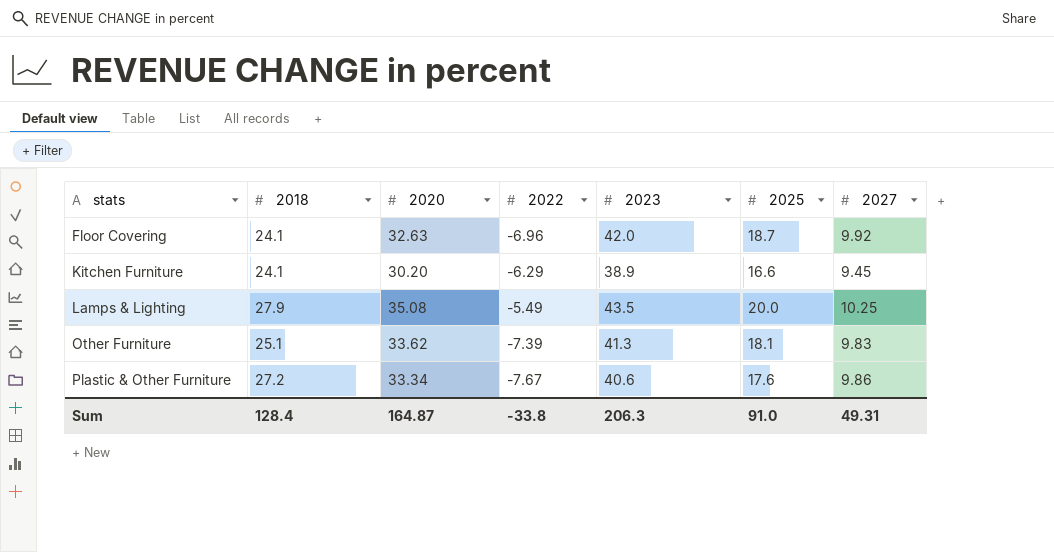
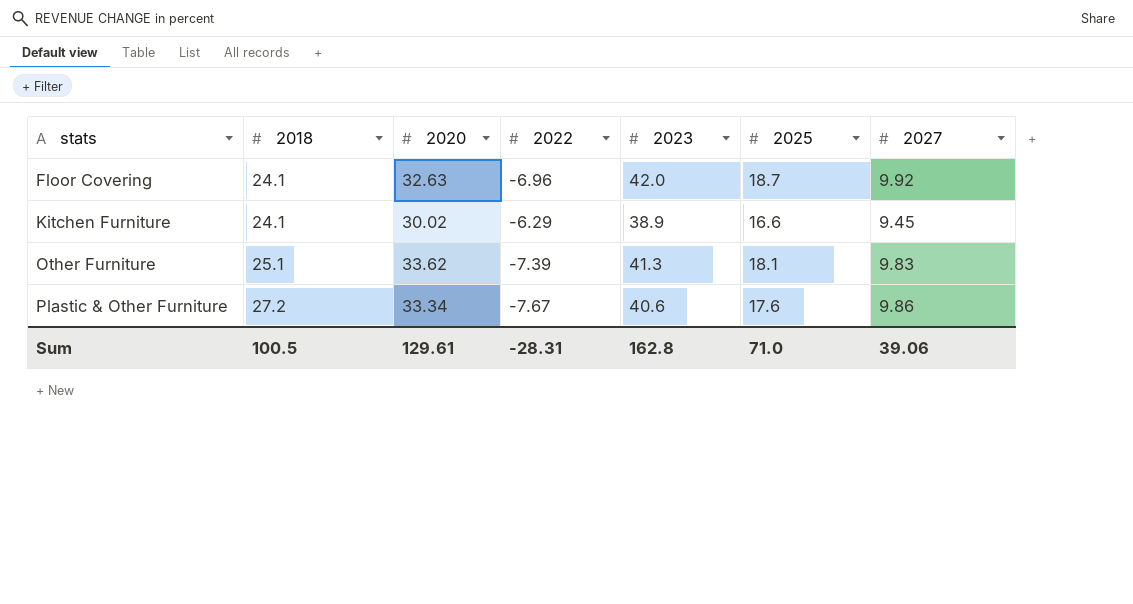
row Lamps & Lighting: 27.9 | 35.08 | -5.49 | 43.5 | 20.0 | 10.25 -> none
Kitchen Furniture | 2020: 30.20 -> 30.02
Sum | 2018: 128.4 -> 100.5
Sum | 2020: 164.87 -> 129.61
Sum | 2022: -33.8 -> -28.31
Sum | 2023: 206.3 -> 162.8
Sum | 2025: 91.0 -> 71.0
Sum | 2027: 49.31 -> 39.06

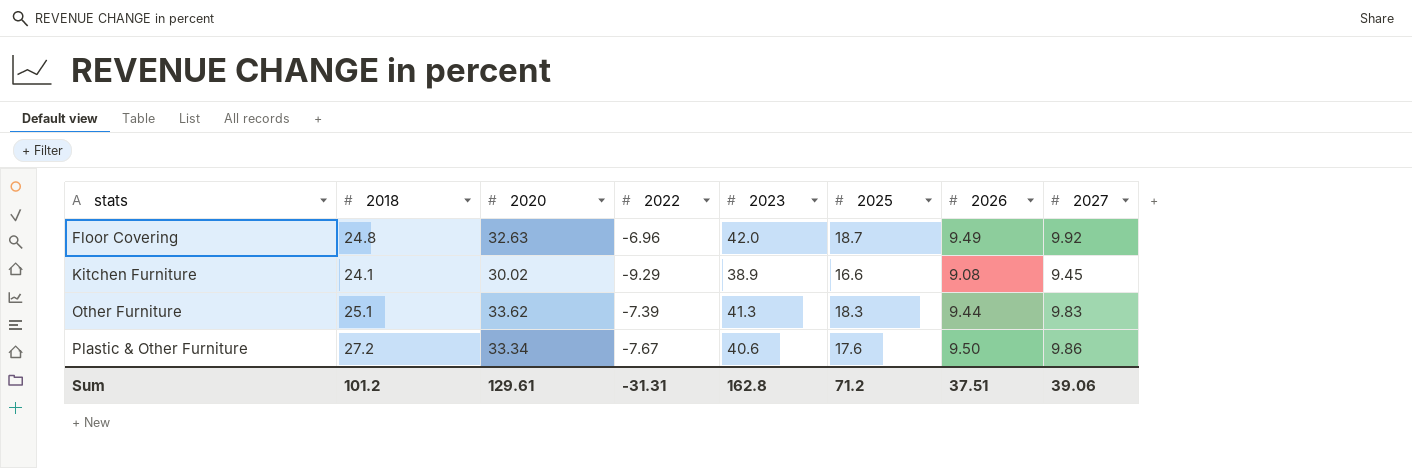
column 2026 | position: none -> 7
Floor Covering | 2018: 24.1 -> 24.8
Kitchen Furniture | 2022: -6.29 -> -9.29
Other Furniture | 2025: 18.1 -> 18.3
Sum | 2018: 100.5 -> 101.2
Sum | 2022: -28.31 -> -31.31
Sum | 2025: 71.0 -> 71.2

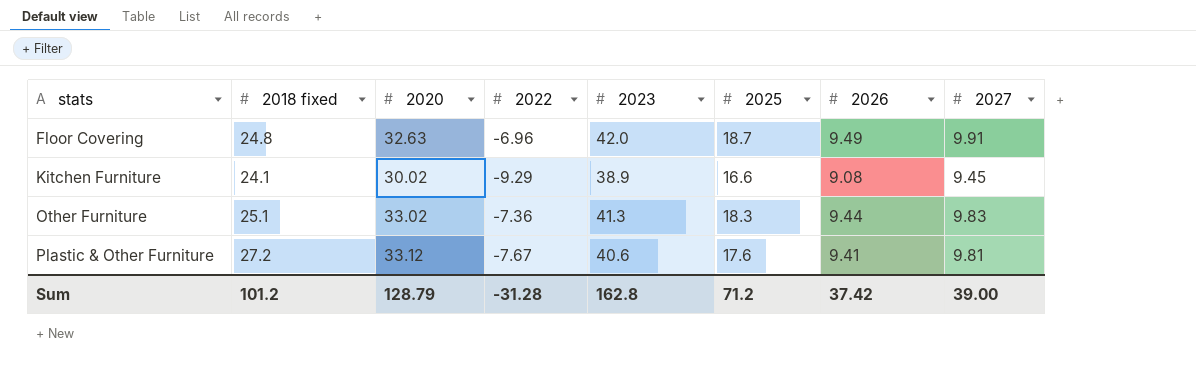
column name: 2018 -> 2018 fixed
Floor Covering | 2027: 9.92 -> 9.91
Other Furniture | 2020: 33.62 -> 33.02
Other Furniture | 2022: -7.39 -> -7.36
Plastic & Other Furniture | 2020: 33.34 -> 33.12
Plastic & Other Furniture | 2026: 9.50 -> 9.41
Plastic & Other Furniture | 2027: 9.86 -> 9.81
Sum | 2020: 129.61 -> 128.79
Sum | 2022: -31.31 -> -31.28
Sum | 2026: 37.51 -> 37.42
Sum | 2027: 39.06 -> 39.00

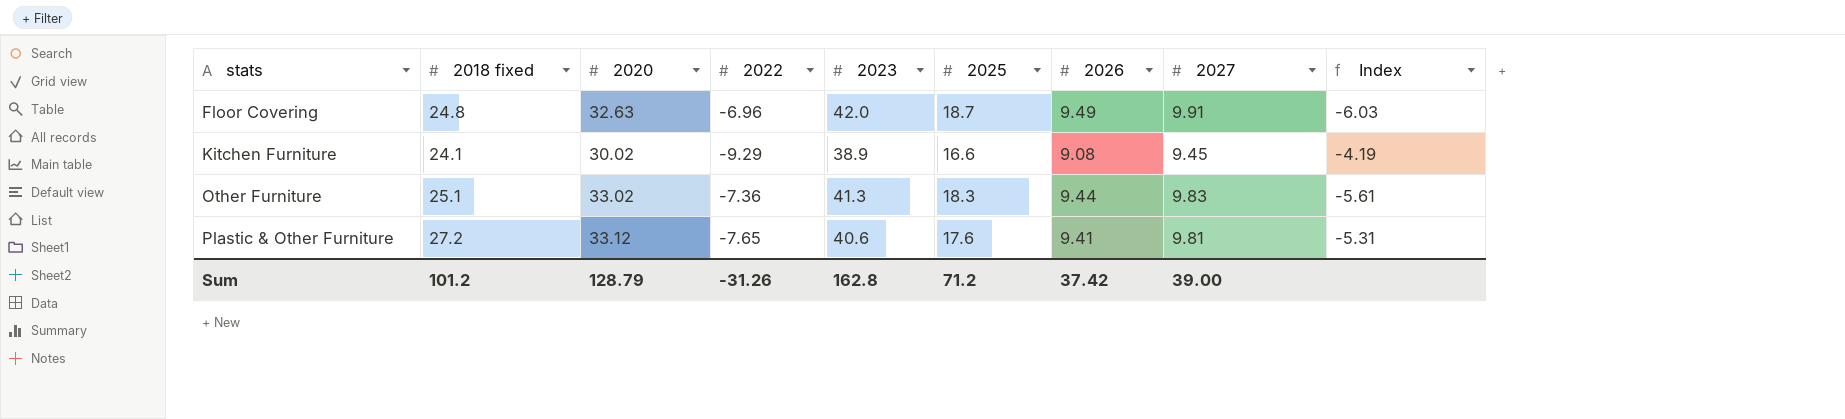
column Index | formula: none -> [2023] / [2022]
Plastic & Other Furniture | 2022: -7.67 -> -7.65
Sum | 2022: -31.28 -> -31.26

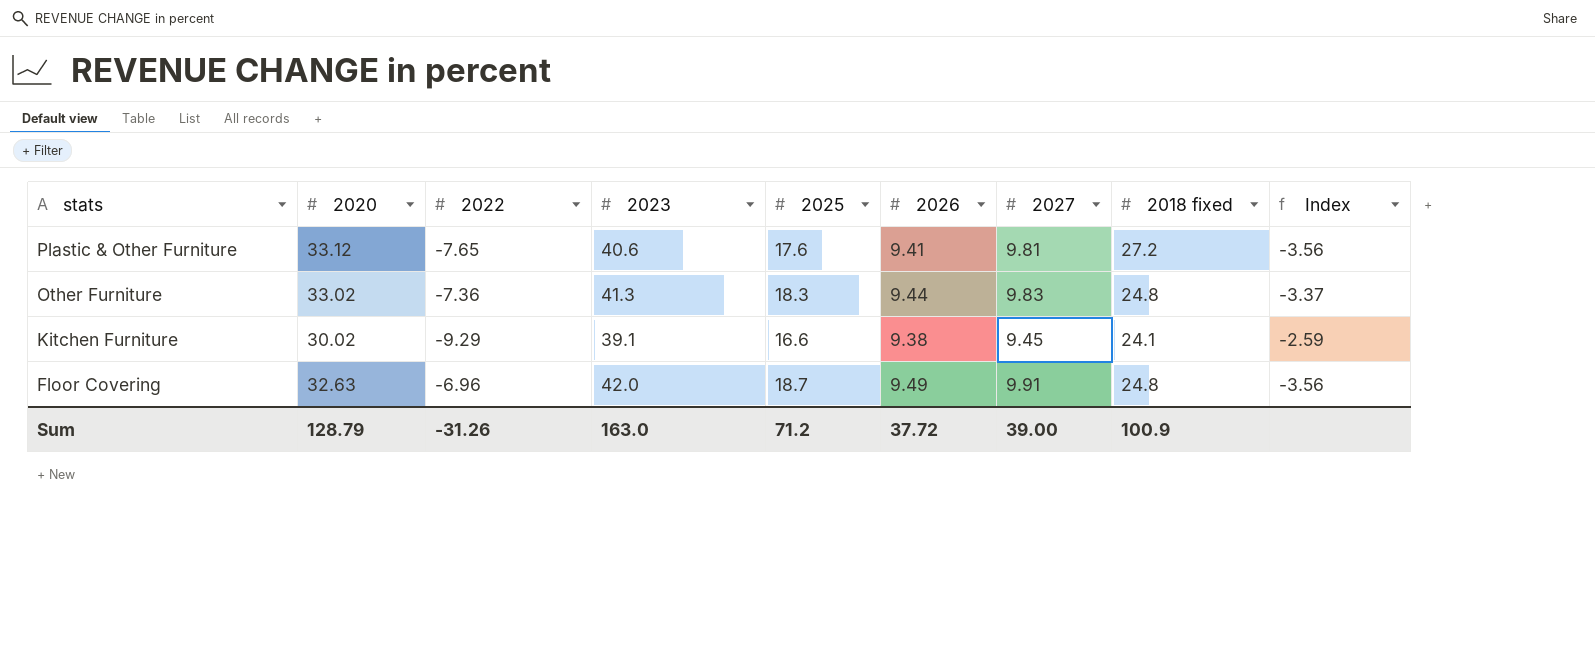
row order: stats ascending -> stats descending
column 2018 fixed | position: 2 -> 8
column Index | formula: [2023] / [2022] -> [2018 fixed] / [2022]
Other Furniture | 2018 fixed: 25.1 -> 24.8
Kitchen Furniture | 2023: 38.9 -> 39.1
Kitchen Furniture | 2026: 9.08 -> 9.38
Sum | 2023: 162.8 -> 163.0
Sum | 2026: 37.42 -> 37.72
Sum | 2018 fixed: 101.2 -> 100.9

